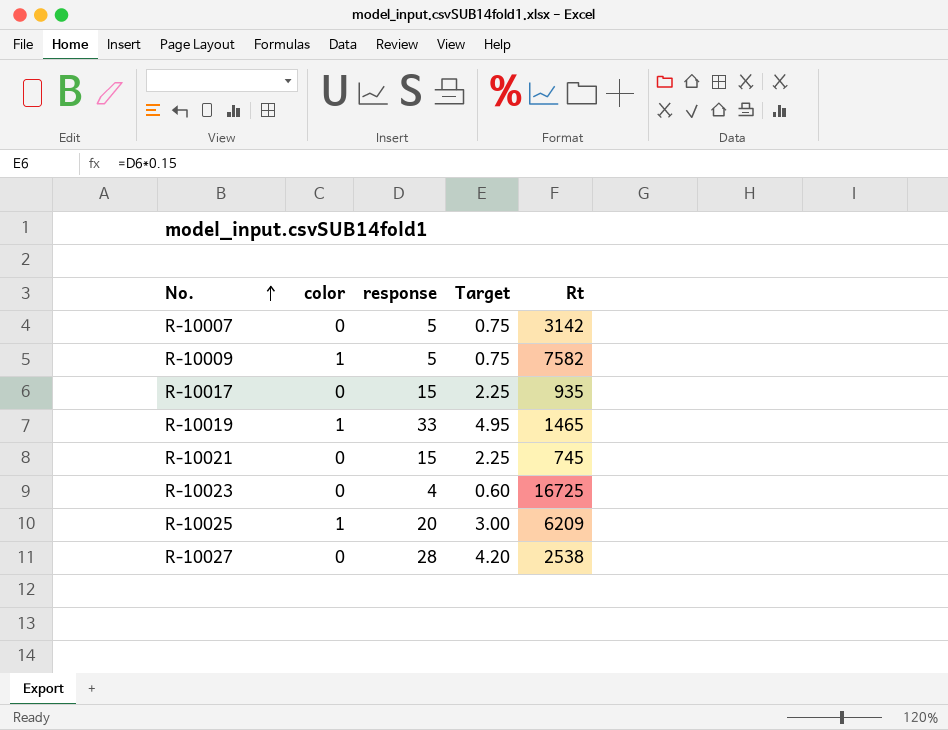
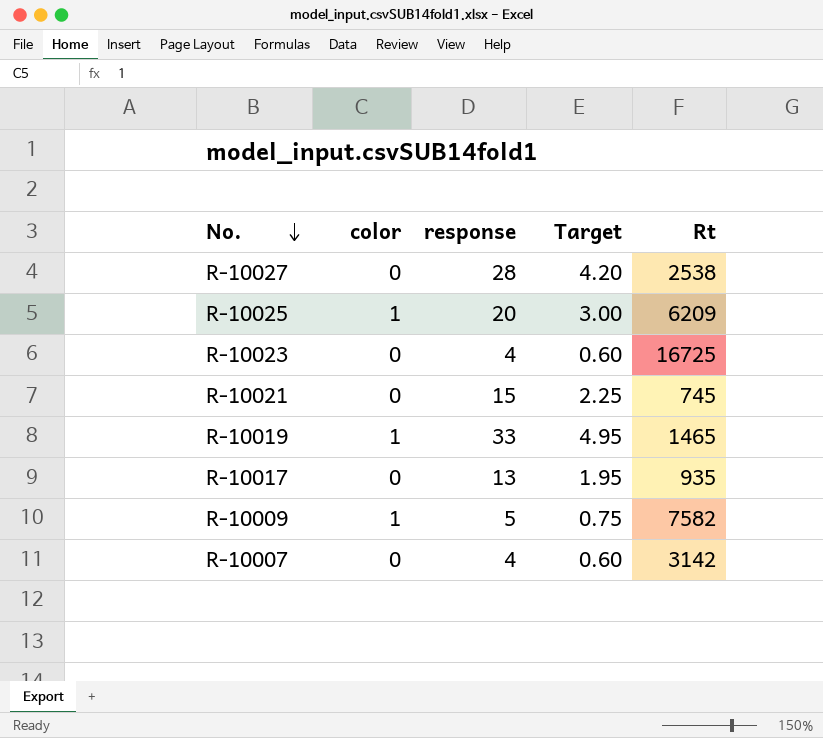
row order: No. ascending -> No. descending
R-10017 | response: 15 -> 13
R-10017 | Target: 2.25 -> 1.95
R-10007 | response: 5 -> 4
R-10007 | Target: 0.75 -> 0.60

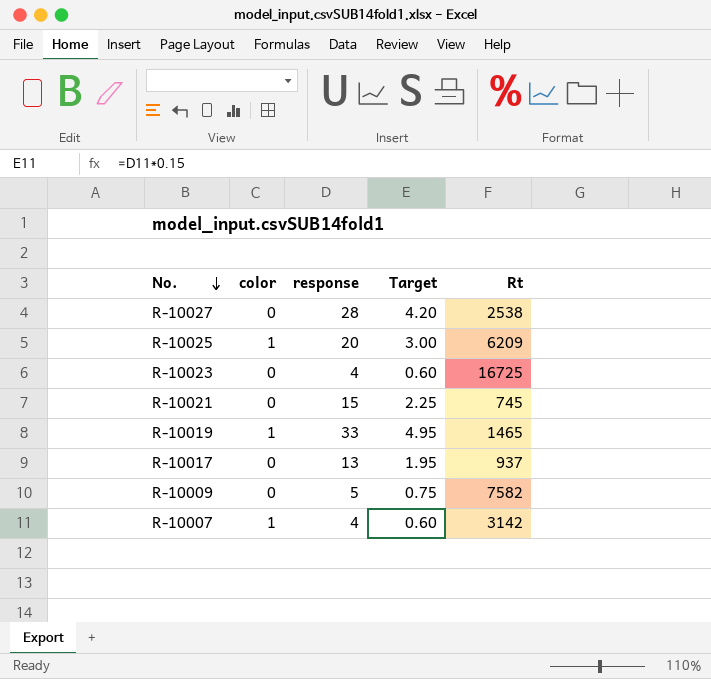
R-10017 | Rt: 935 -> 937
R-10009 | color: 1 -> 0
R-10007 | color: 0 -> 1

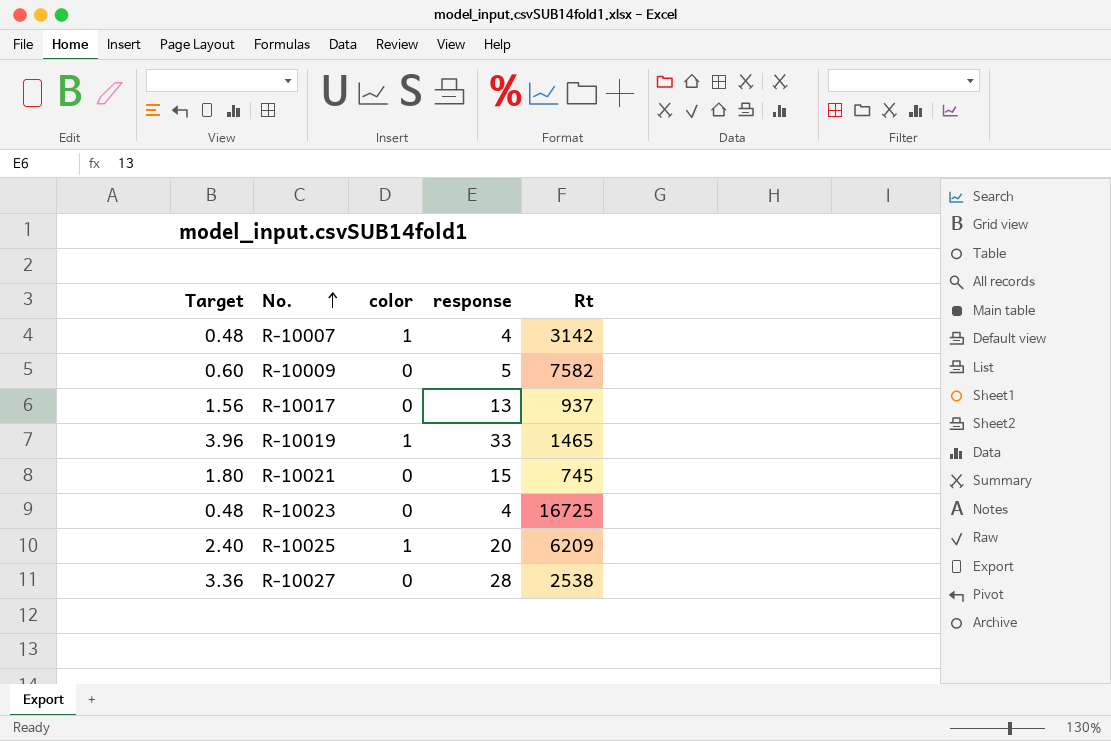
row order: No. descending -> No. ascending
column Target | formula: [response] * 0.15 -> [response] * 0.12
column Target | position: 4 -> 1

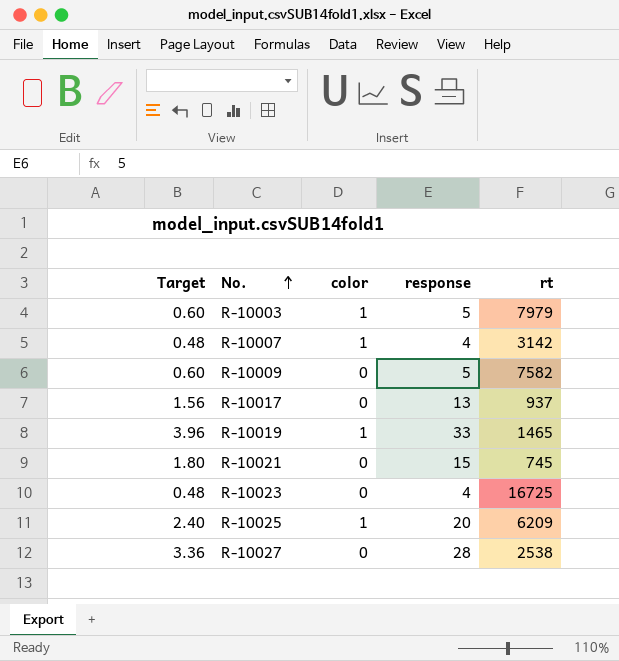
column name: Rt -> rt
row R-10003: none -> 0.60 | 1 | 5 | 7979

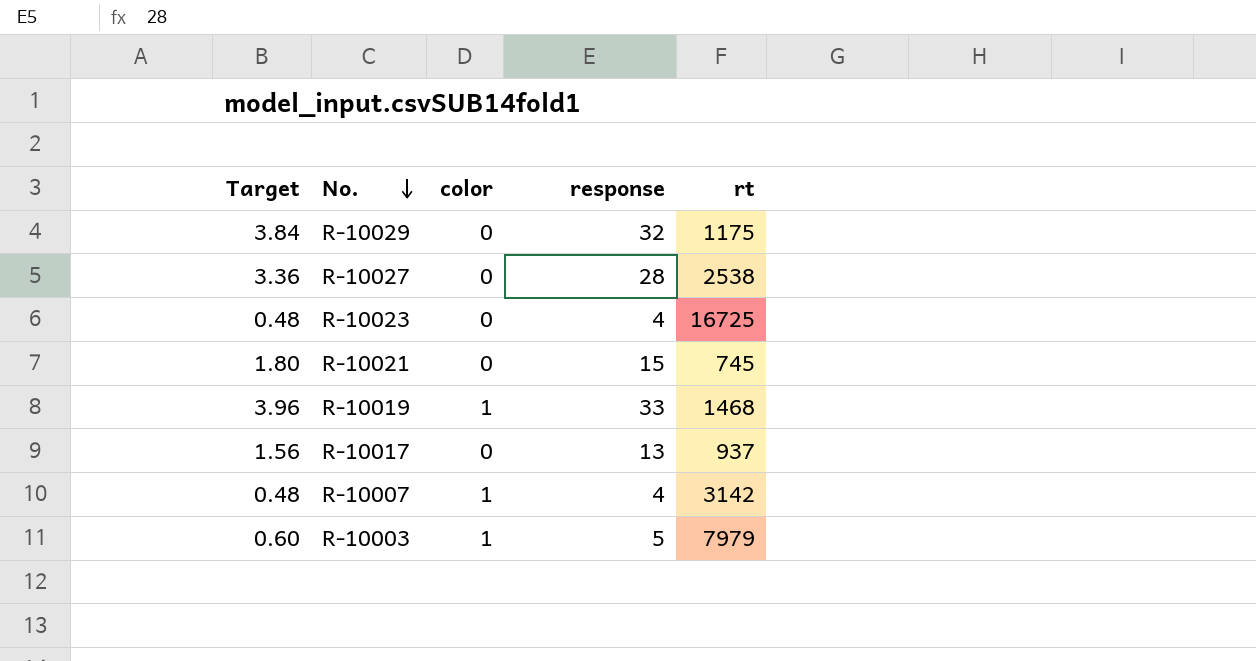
row order: No. ascending -> No. descending
row R-10009: 0.60 | 0 | 5 | 7582 -> none
row R-10025: 2.40 | 1 | 20 | 6209 -> none
row R-10029: none -> 3.84 | 0 | 32 | 1175
R-10019 | rt: 1465 -> 1468

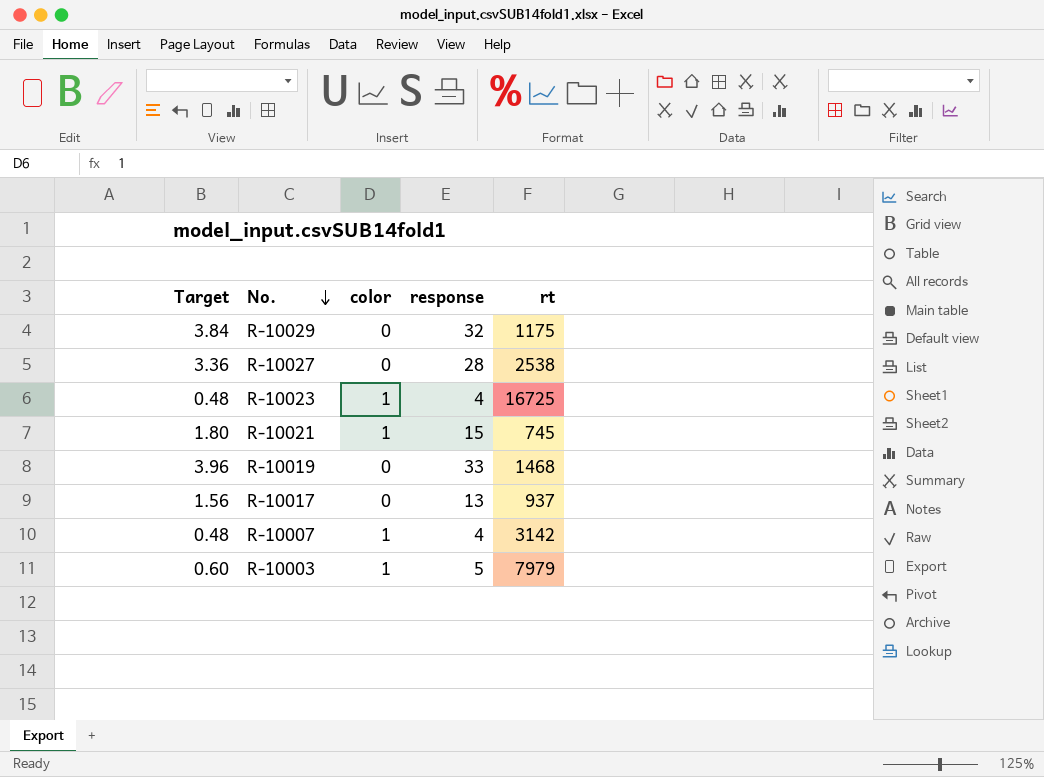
R-10023 | color: 0 -> 1
R-10021 | color: 0 -> 1
R-10019 | color: 1 -> 0

